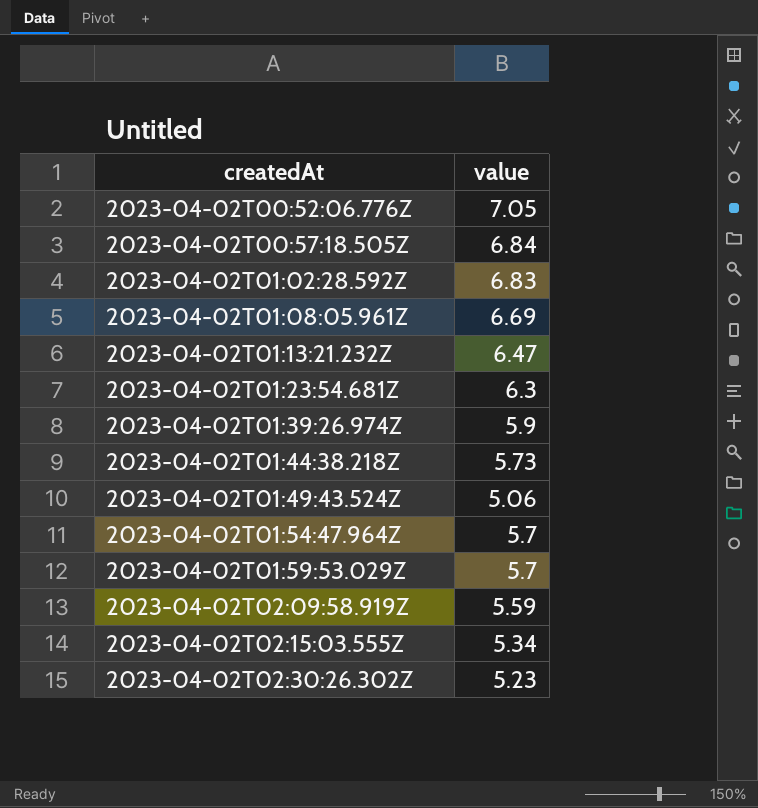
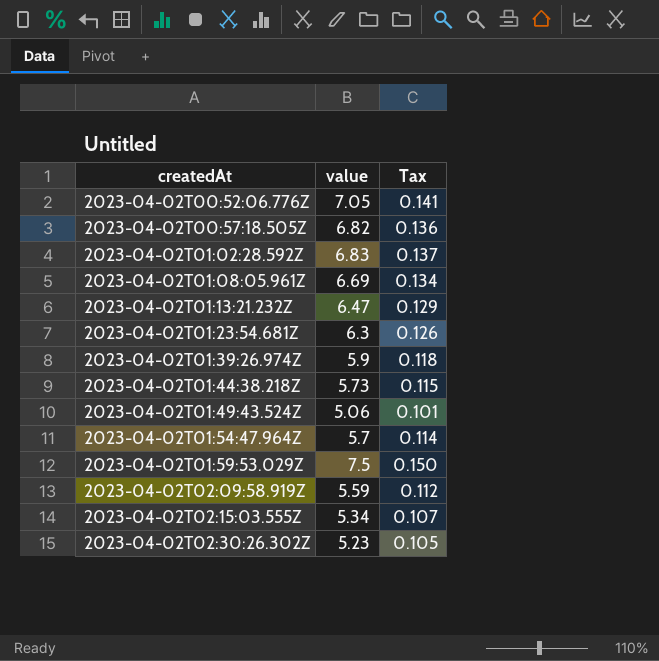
column Tax | formula: none -> [value] * 0.02
2023-04-02T00:57:18.505Z | value: 6.84 -> 6.82
2023-04-02T01:59:53.029Z | value: 5.7 -> 7.5

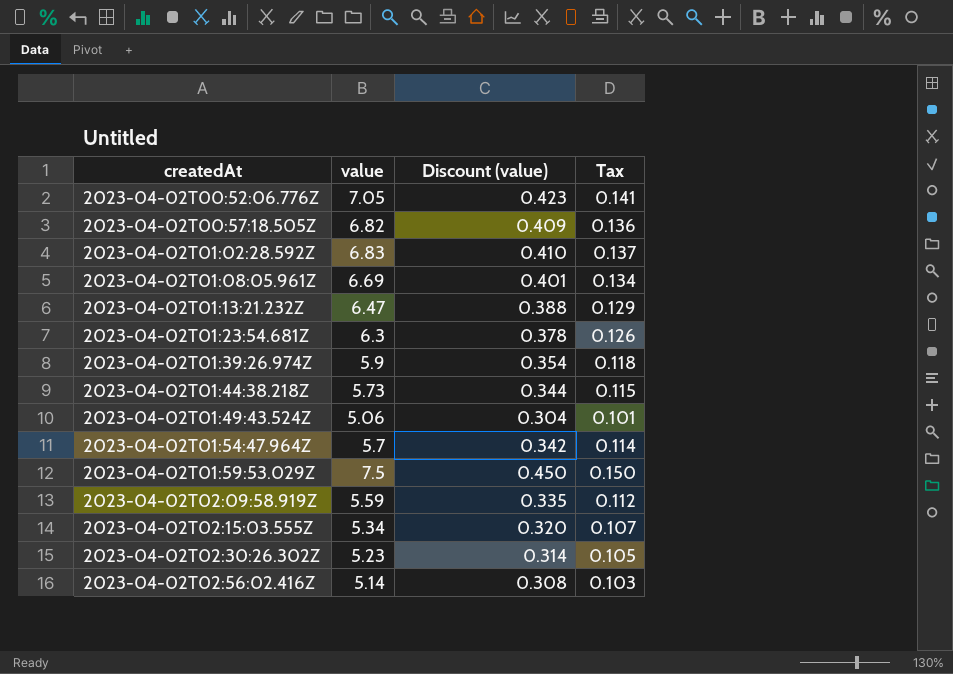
column Discount (value) | formula: none -> [value] * 0.06
row 2023-04-02T02:56:02.416Z: none -> 5.14 | 0.308 | 0.103

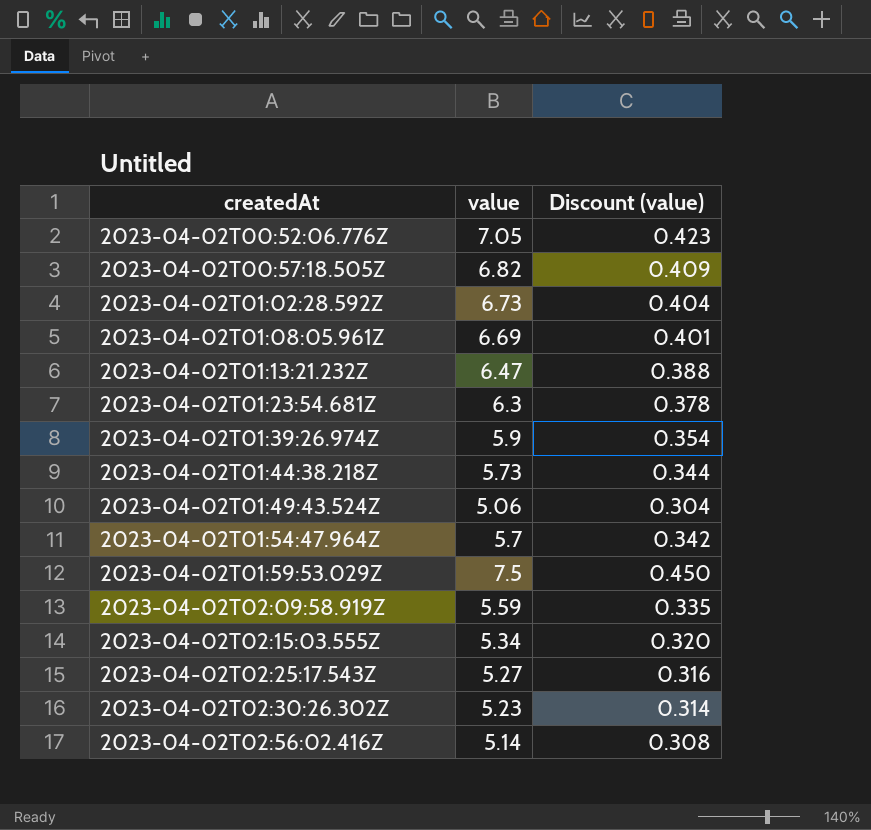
column Tax | formula: [value] * 0.02 -> none
2023-04-02T01:02:28.592Z | value: 6.83 -> 6.73
2023-04-02T01:02:28.592Z | Discount (value): 0.410 -> 0.404
row 2023-04-02T02:25:17.543Z: none -> 5.27 | 0.316

